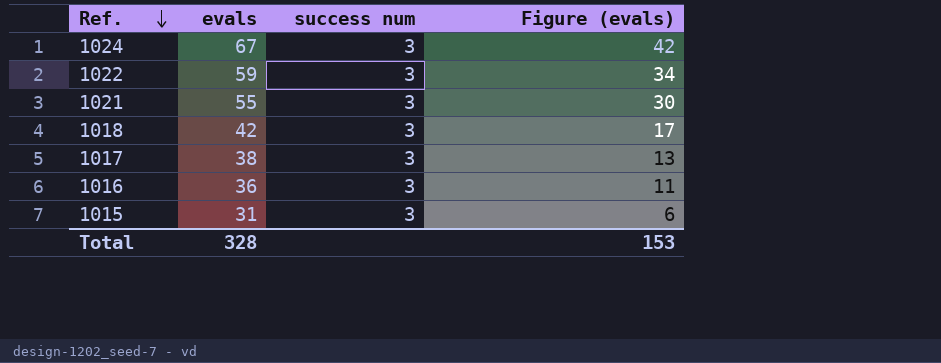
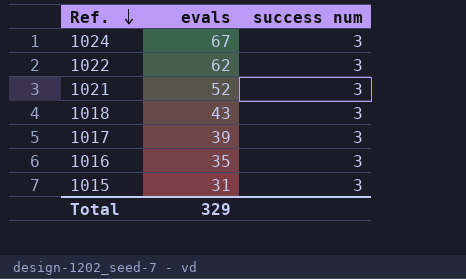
column Figure (evals) | formula: [evals] - 25 -> none
1022 | evals: 59 -> 62
1021 | evals: 55 -> 52
1018 | evals: 42 -> 43
1017 | evals: 38 -> 39
1016 | evals: 36 -> 35
Total | evals: 328 -> 329

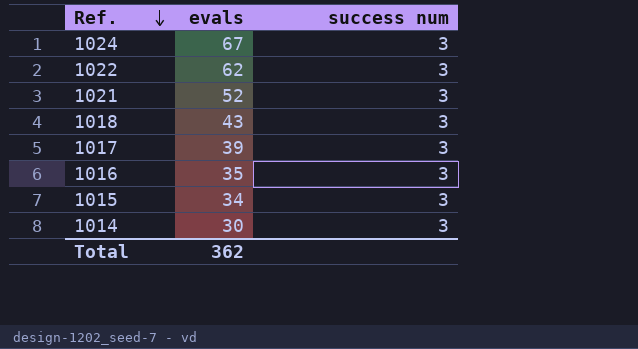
1015 | evals: 31 -> 34
row 1014: none -> 30 | 3
Total | evals: 329 -> 362

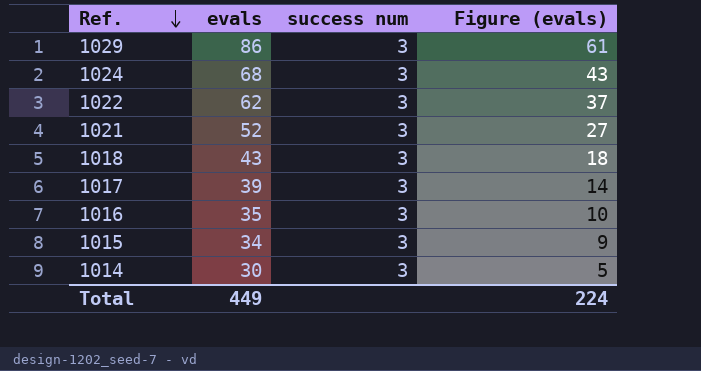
column Figure (evals) | formula: none -> [evals] - 25
row 1029: none -> 86 | 3 | 61
1024 | evals: 67 -> 68
Total | evals: 362 -> 449

